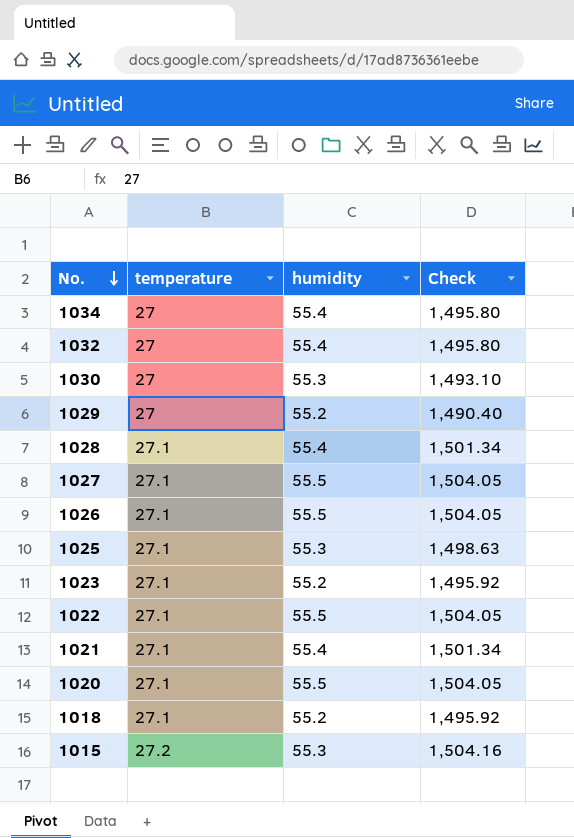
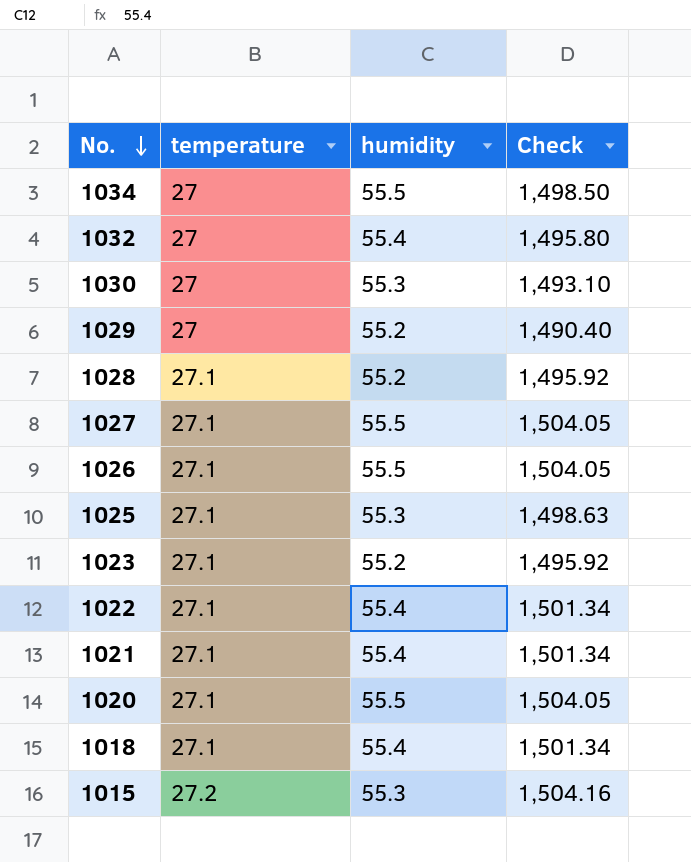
1034 | humidity: 55.4 -> 55.5
1034 | Check: 1,495.80 -> 1,498.50
1028 | humidity: 55.4 -> 55.2
1028 | Check: 1,501.34 -> 1,495.92
1022 | humidity: 55.5 -> 55.4
1022 | Check: 1,504.05 -> 1,501.34
1018 | humidity: 55.2 -> 55.4
1018 | Check: 1,495.92 -> 1,501.34

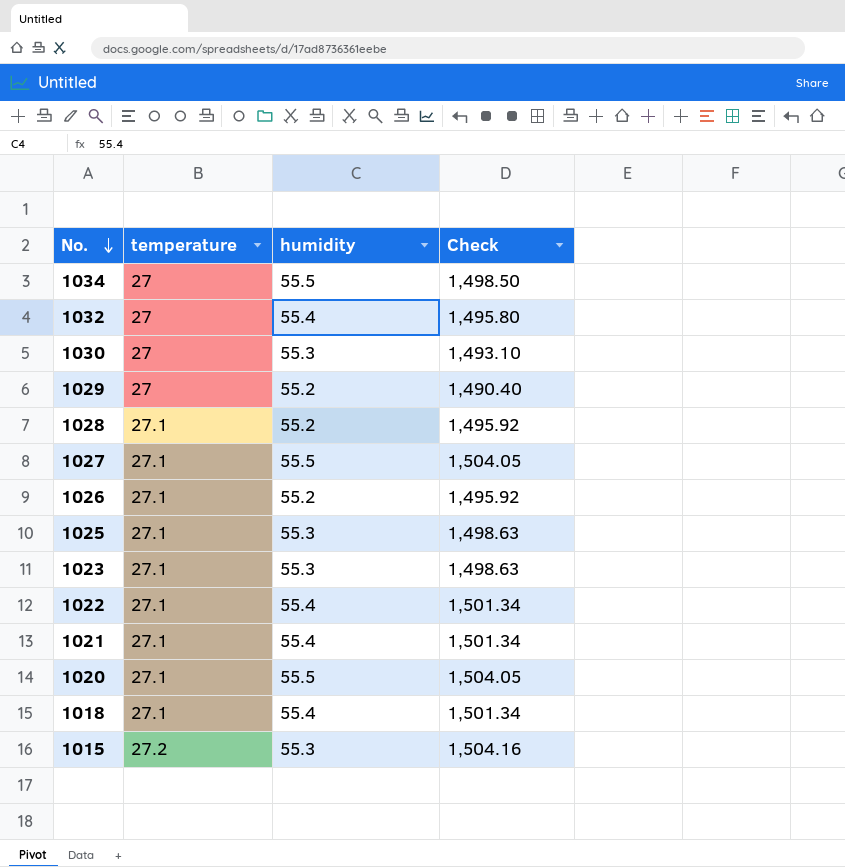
1026 | humidity: 55.5 -> 55.2
1026 | Check: 1,504.05 -> 1,495.92
1023 | humidity: 55.2 -> 55.3
1023 | Check: 1,495.92 -> 1,498.63

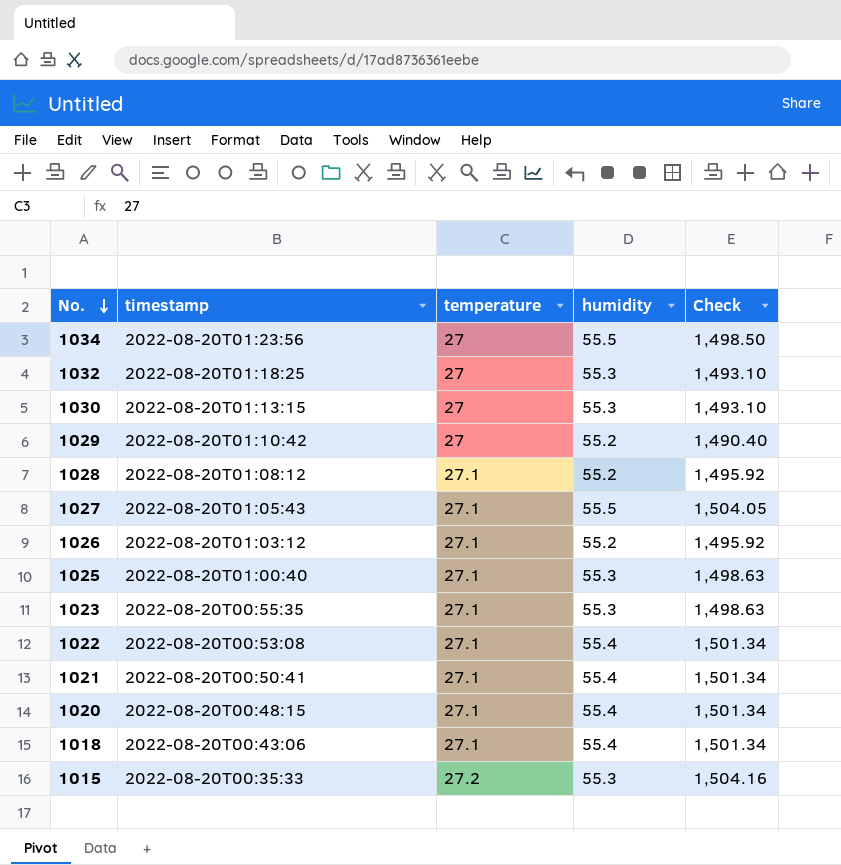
column timestamp | position: none -> 2
1032 | humidity: 55.4 -> 55.3
1032 | Check: 1,495.80 -> 1,493.10
1020 | humidity: 55.5 -> 55.4
1020 | Check: 1,504.05 -> 1,501.34

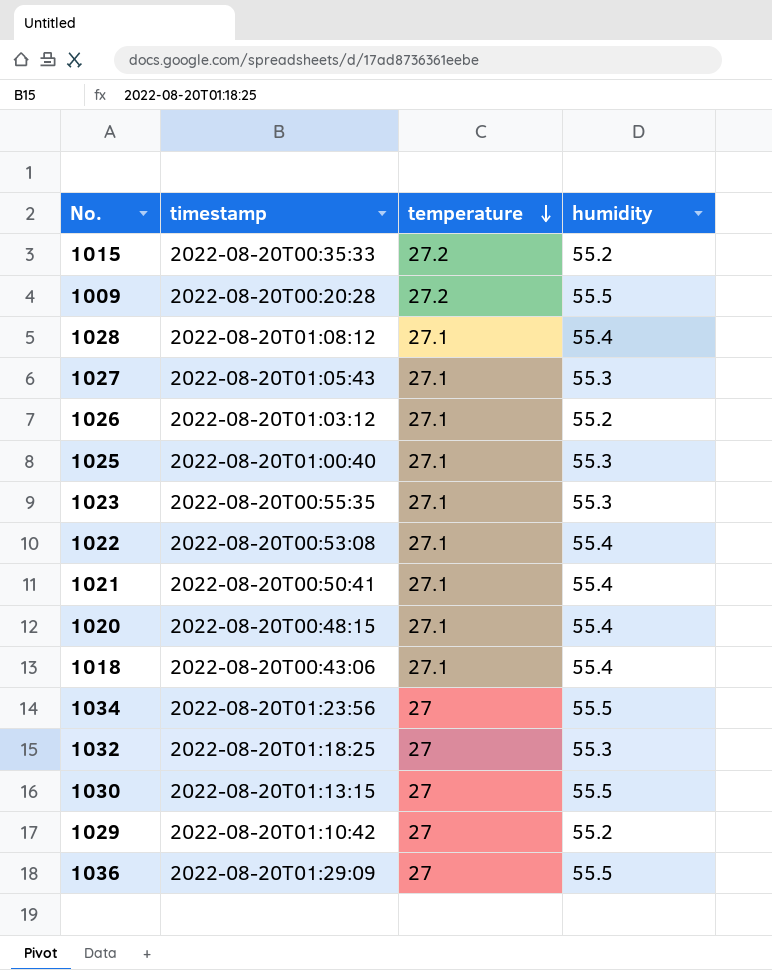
row order: No. descending -> temperature descending
column Check | formula: [temperature] * [humidity] -> none
1015 | humidity: 55.3 -> 55.2
row 1009: none -> 2022-08-20T00:20:28 | 27.2 | 55.5
1028 | humidity: 55.2 -> 55.4
1027 | humidity: 55.5 -> 55.3
1030 | humidity: 55.3 -> 55.5
row 1036: none -> 2022-08-20T01:29:09 | 27 | 55.5

